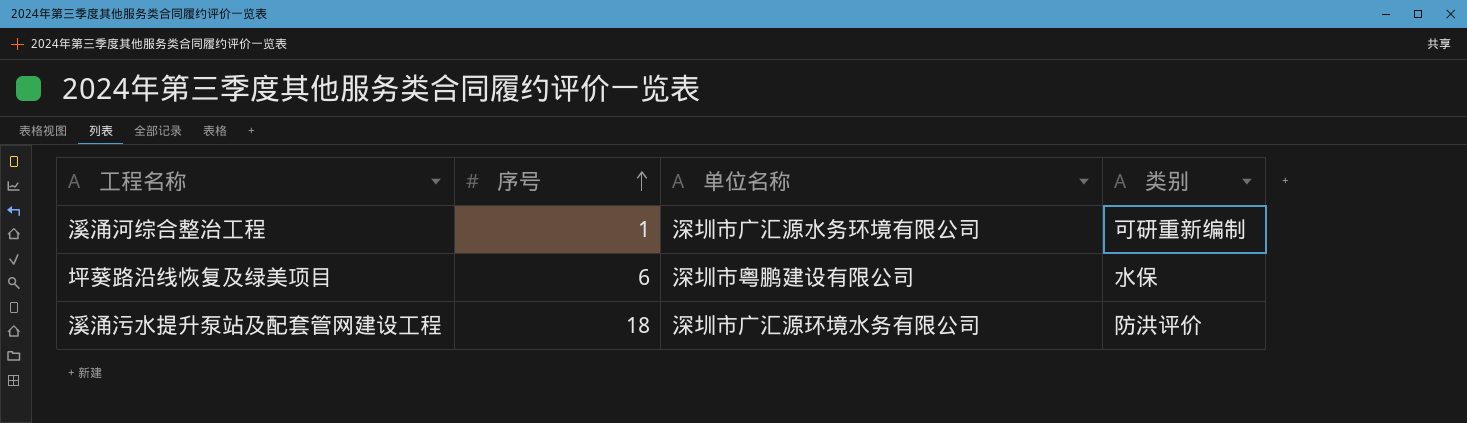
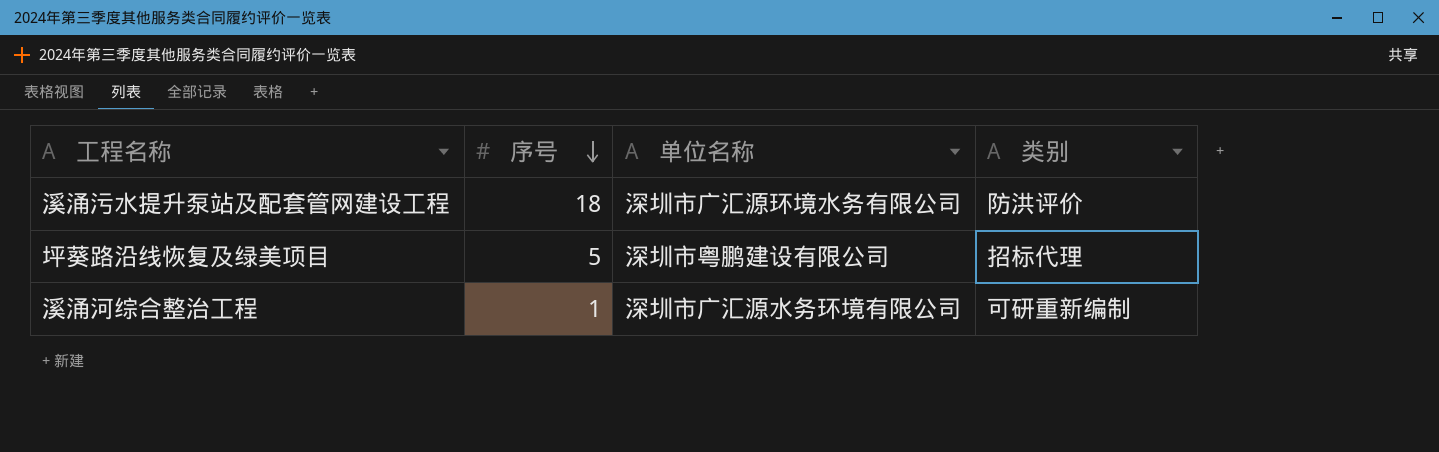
row order: 序号 ascending -> 序号 descending
坪葵路沿线恢复及绿美项目 | 序号: 6 -> 5
坪葵路沿线恢复及绿美项目 | 类别: 水保 -> 招标代理

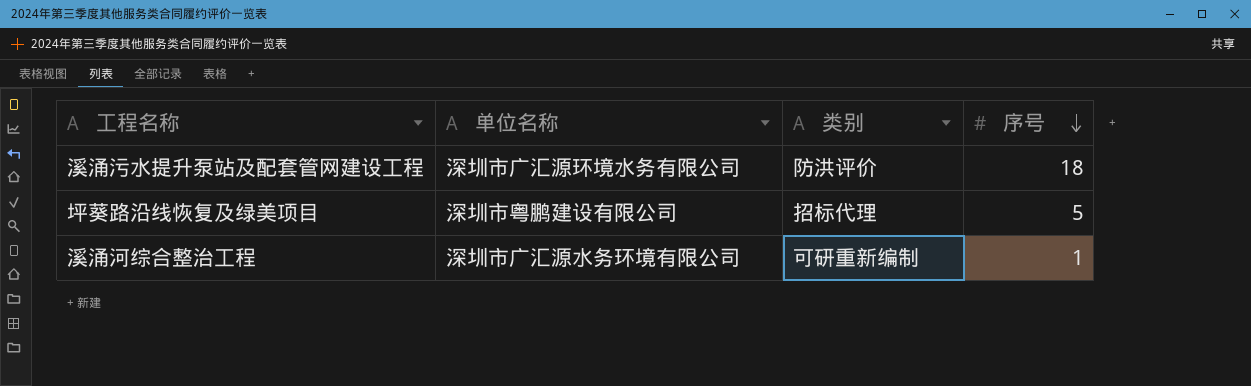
column 序号 | position: 2 -> 4

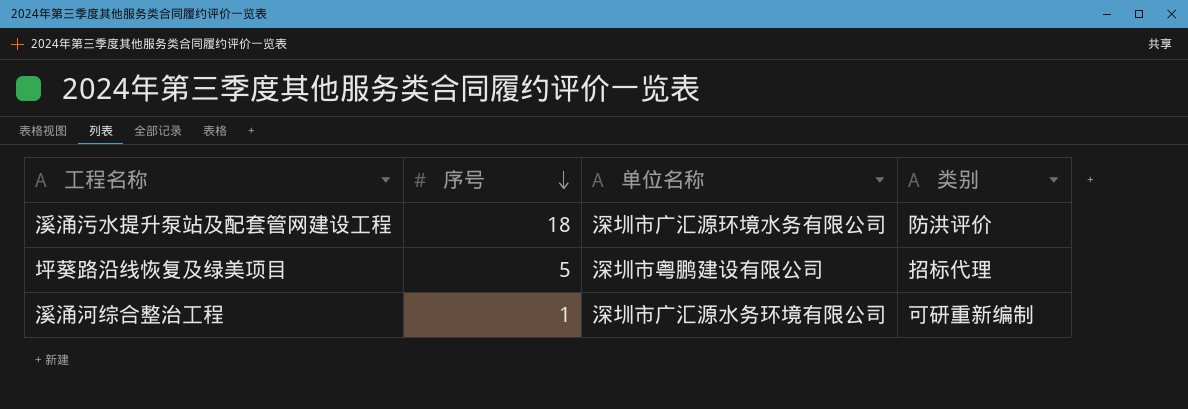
column 序号 | position: 4 -> 2

